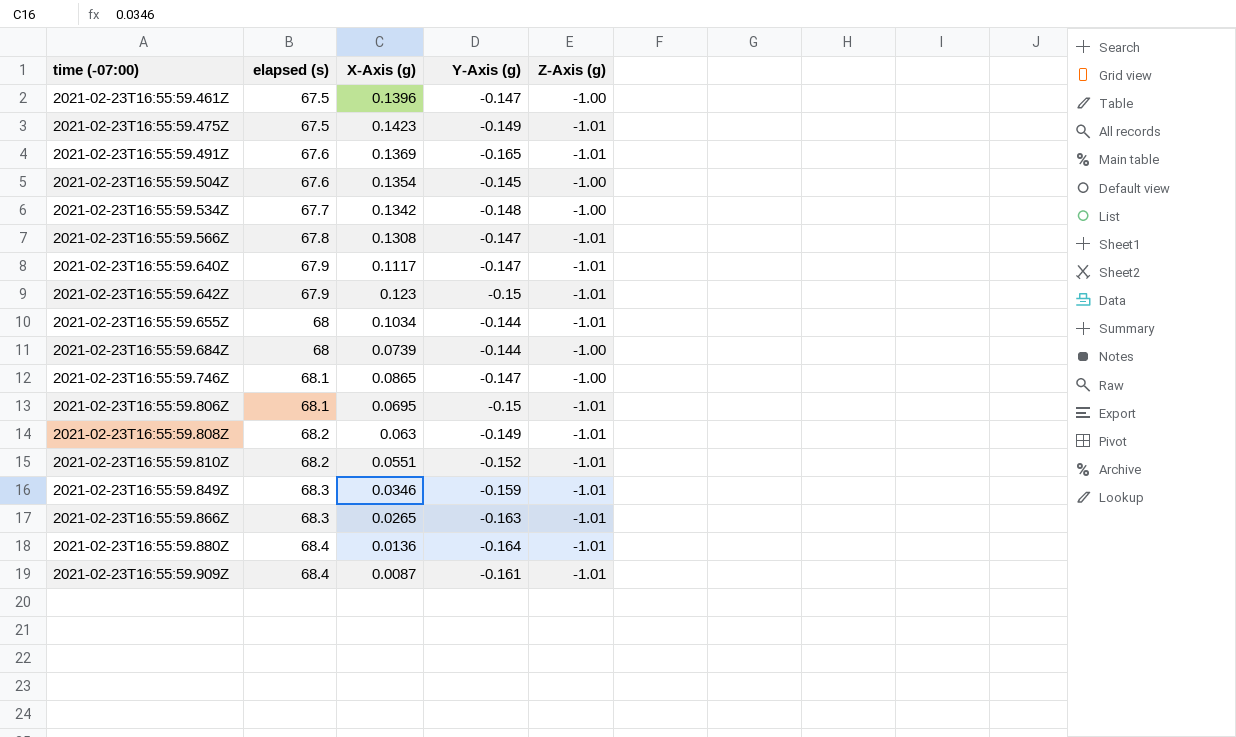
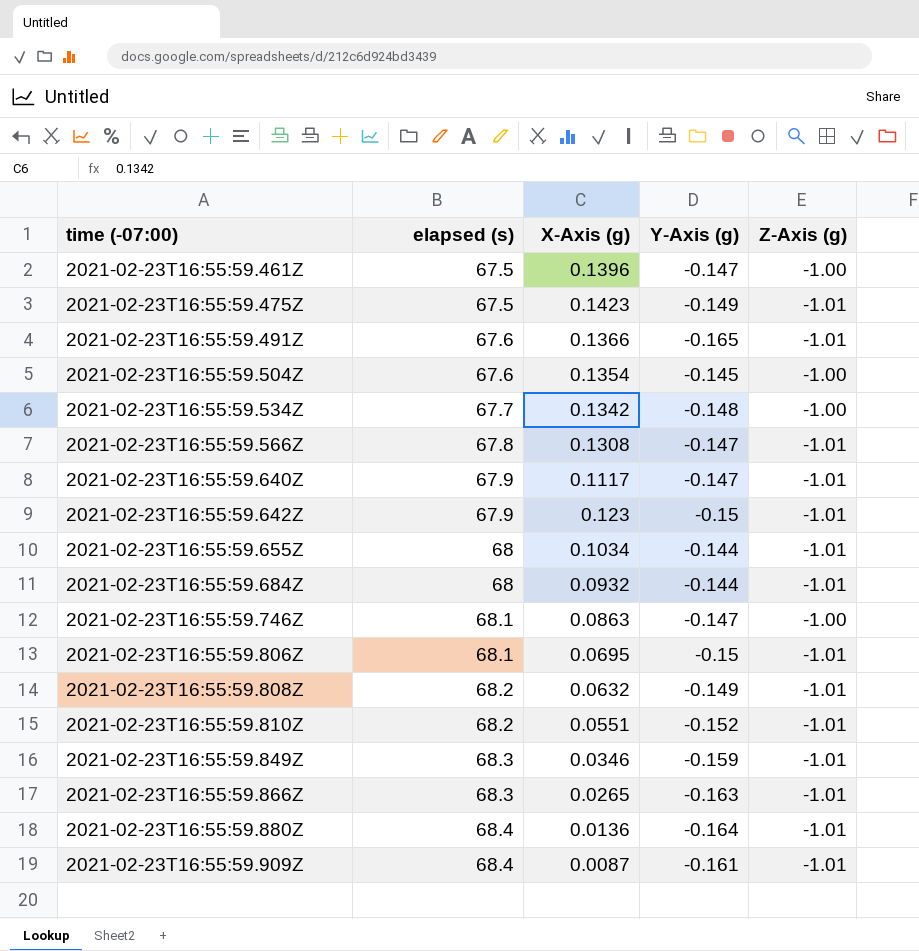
2021-02-23T16:55:59.491Z | X-Axis (g): 0.1369 -> 0.1366
2021-02-23T16:55:59.684Z | X-Axis (g): 0.0739 -> 0.0932
2021-02-23T16:55:59.684Z | Z-Axis (g): -1.00 -> -1.01
2021-02-23T16:55:59.746Z | X-Axis (g): 0.0865 -> 0.0863
2021-02-23T16:55:59.808Z | X-Axis (g): 0.063 -> 0.0632

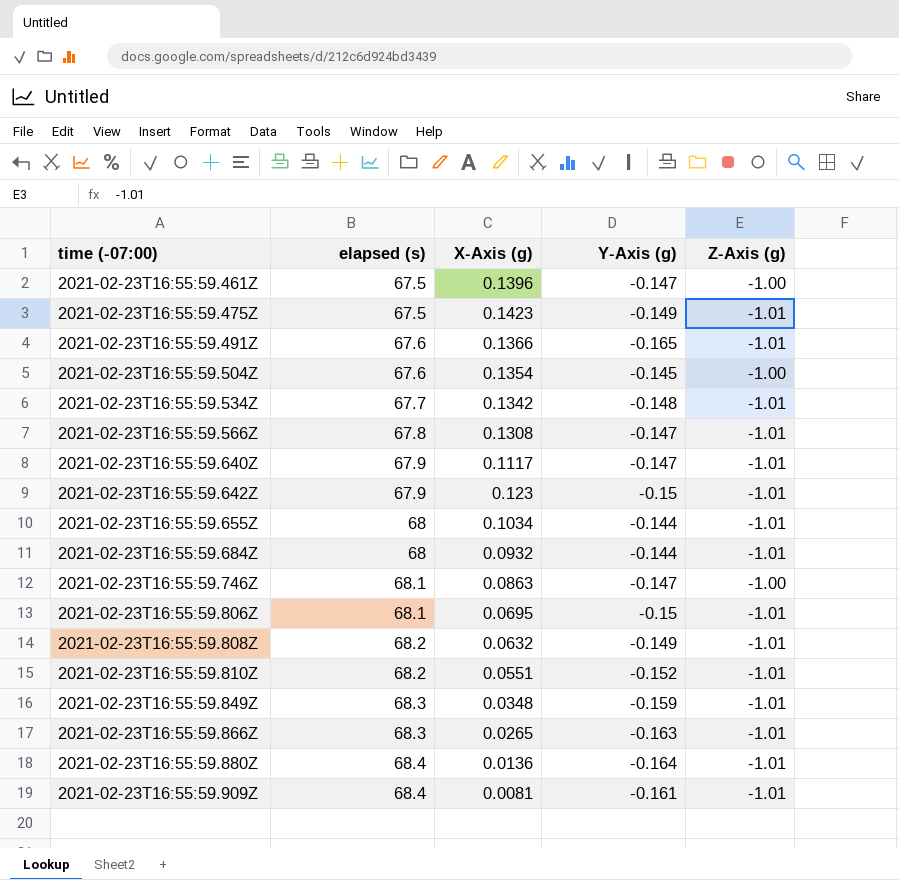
2021-02-23T16:55:59.534Z | Z-Axis (g): -1.00 -> -1.01
2021-02-23T16:55:59.849Z | X-Axis (g): 0.0346 -> 0.0348
2021-02-23T16:55:59.909Z | X-Axis (g): 0.0087 -> 0.0081

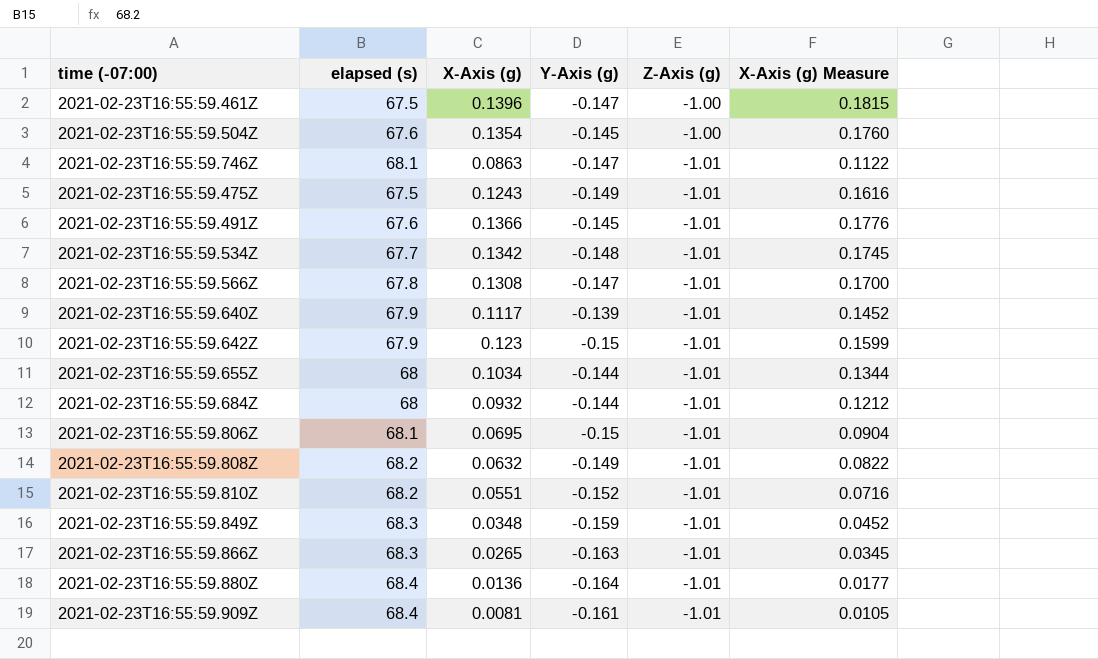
row order: time (-07:00) ascending -> Z-Axis (g) descending
column X-Axis (g) Measure | formula: none -> [X-Axis (g)] * 1.3
2021-02-23T16:55:59.746Z | Z-Axis (g): -1.00 -> -1.01
2021-02-23T16:55:59.475Z | X-Axis (g): 0.1423 -> 0.1243
2021-02-23T16:55:59.491Z | Y-Axis (g): -0.165 -> -0.145
2021-02-23T16:55:59.640Z | Y-Axis (g): -0.147 -> -0.139

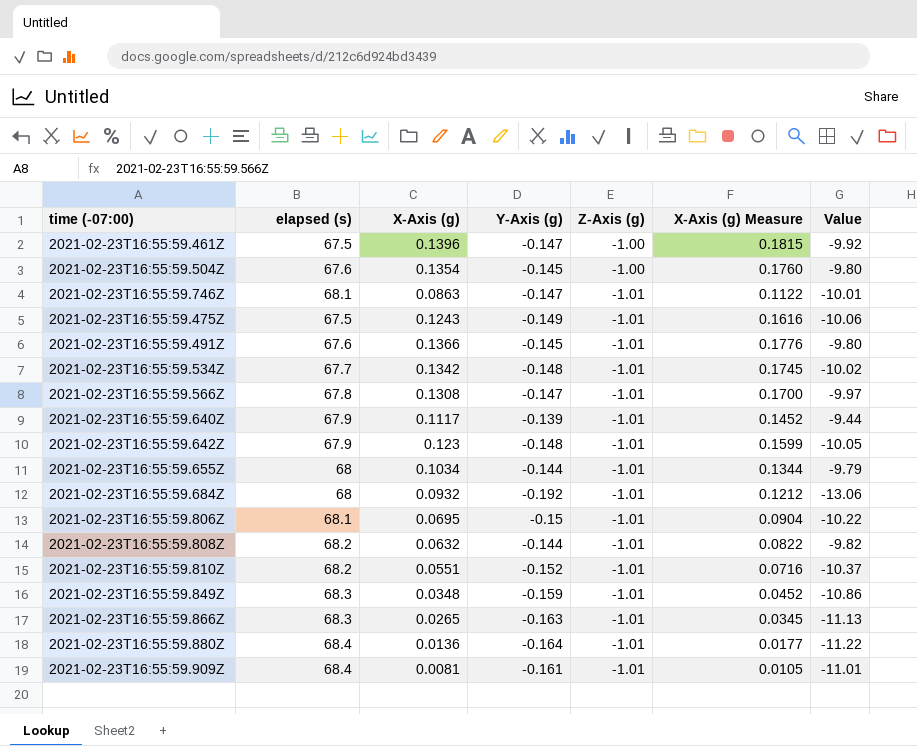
column Value | formula: none -> [elapsed (s)] * [Y-Axis (g)]
2021-02-23T16:55:59.642Z | Y-Axis (g): -0.15 -> -0.148
2021-02-23T16:55:59.684Z | Y-Axis (g): -0.144 -> -0.192
2021-02-23T16:55:59.808Z | Y-Axis (g): -0.149 -> -0.144

